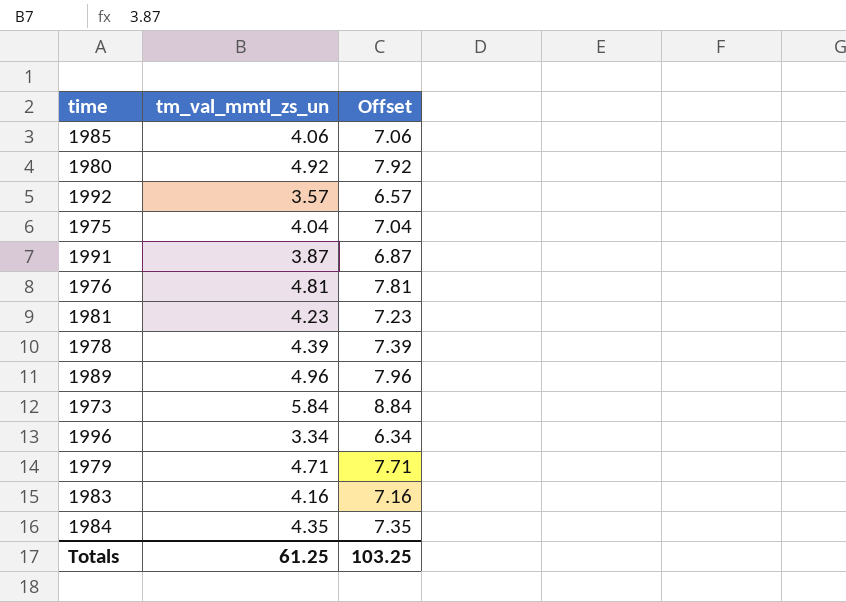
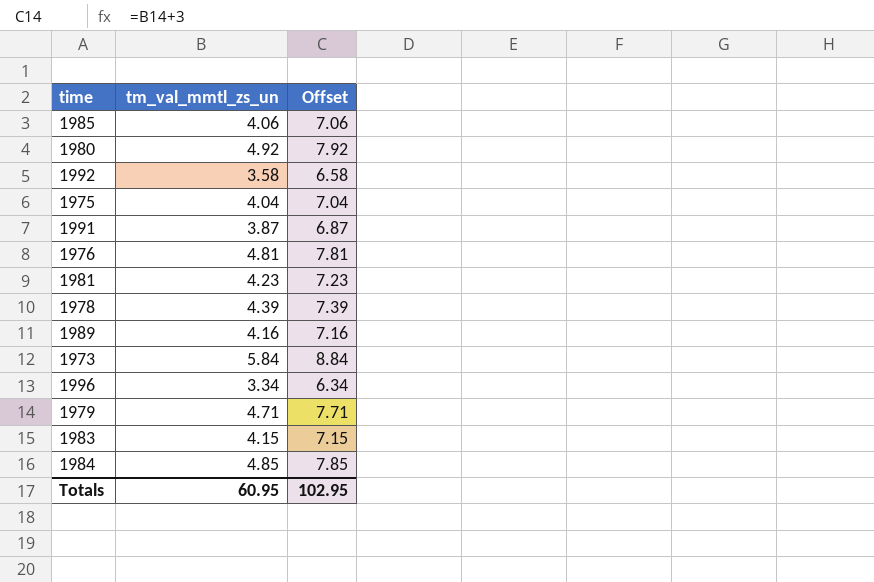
1992 | tm_val_mmtl_zs_un: 3.57 -> 3.58
1992 | Offset: 6.57 -> 6.58
1989 | tm_val_mmtl_zs_un: 4.96 -> 4.16
1989 | Offset: 7.96 -> 7.16
1983 | tm_val_mmtl_zs_un: 4.16 -> 4.15
1983 | Offset: 7.16 -> 7.15
1984 | tm_val_mmtl_zs_un: 4.35 -> 4.85
1984 | Offset: 7.35 -> 7.85
Totals | tm_val_mmtl_zs_un: 61.25 -> 60.95
Totals | Offset: 103.25 -> 102.95

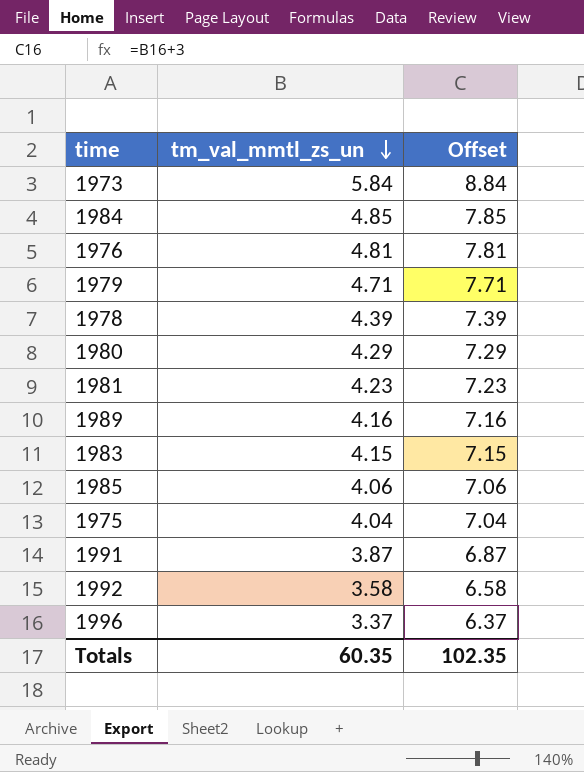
row order: none -> tm_val_mmtl_zs_un descending
1980 | tm_val_mmtl_zs_un: 4.92 -> 4.29
1980 | Offset: 7.92 -> 7.29
1996 | tm_val_mmtl_zs_un: 3.34 -> 3.37
1996 | Offset: 6.34 -> 6.37
Totals | tm_val_mmtl_zs_un: 60.95 -> 60.35
Totals | Offset: 102.95 -> 102.35

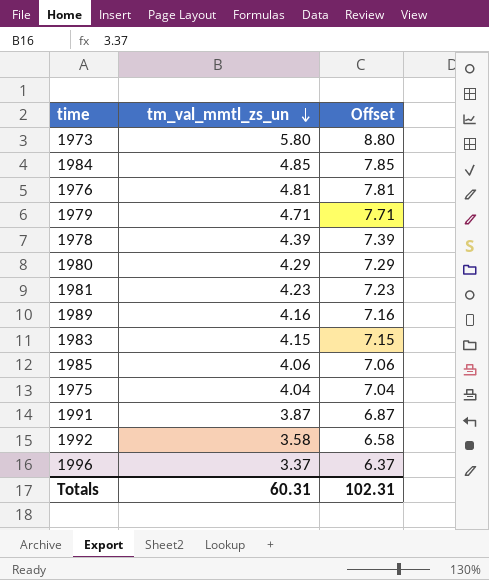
1973 | tm_val_mmtl_zs_un: 5.84 -> 5.80
1973 | Offset: 8.84 -> 8.80
Totals | tm_val_mmtl_zs_un: 60.35 -> 60.31
Totals | Offset: 102.35 -> 102.31

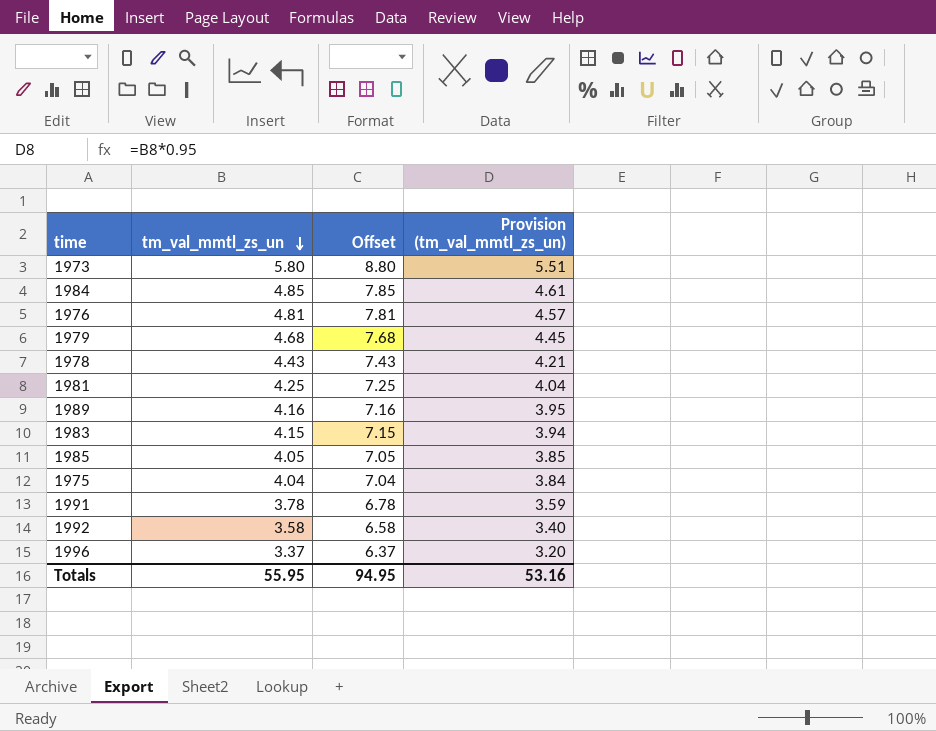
column Provision (tm_val_mmtl_zs_un) | formula: none -> [tm_val_mmtl_zs_un] * 0.95
row 1980: 4.29 | 7.29 -> none
1979 | tm_val_mmtl_zs_un: 4.71 -> 4.68
1979 | Offset: 7.71 -> 7.68
1978 | tm_val_mmtl_zs_un: 4.39 -> 4.43
1978 | Offset: 7.39 -> 7.43
1981 | tm_val_mmtl_zs_un: 4.23 -> 4.25
1981 | Offset: 7.23 -> 7.25
1985 | tm_val_mmtl_zs_un: 4.06 -> 4.05
1985 | Offset: 7.06 -> 7.05
1991 | tm_val_mmtl_zs_un: 3.87 -> 3.78
1991 | Offset: 6.87 -> 6.78
Totals | tm_val_mmtl_zs_un: 60.31 -> 55.95
Totals | Offset: 102.31 -> 94.95

